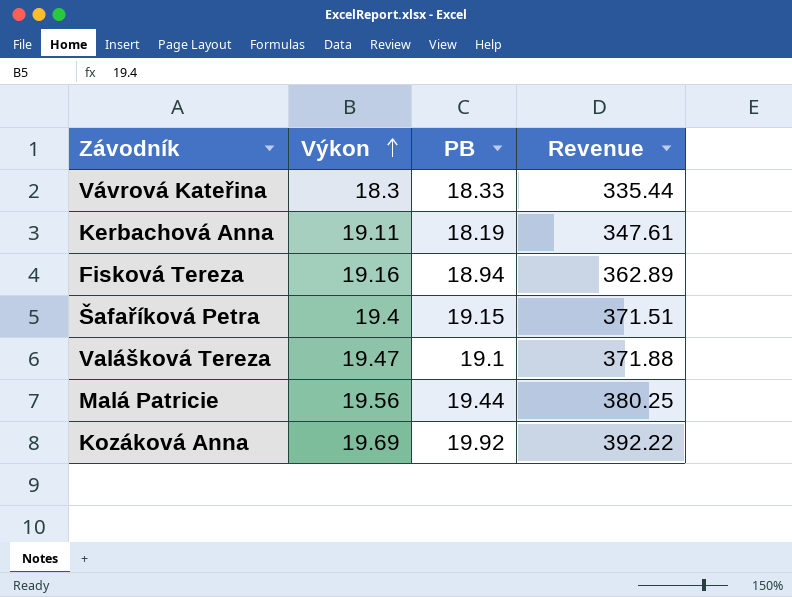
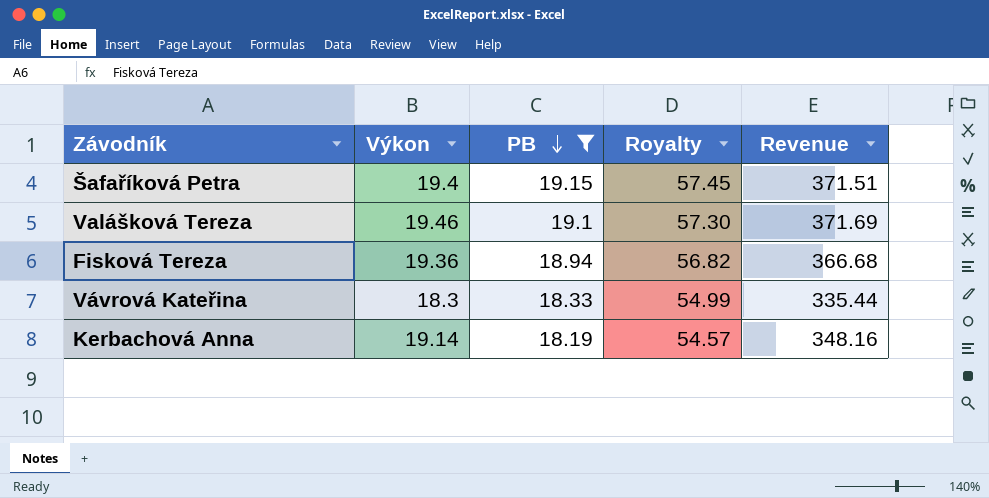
filter: none -> PB <= 19.15
row order: Výkon ascending -> PB descending
column Royalty | formula: none -> [PB] * 3
Valášková Tereza | Výkon: 19.47 -> 19.46
Valášková Tereza | Revenue: 371.88 -> 371.69
Fisková Tereza | Výkon: 19.16 -> 19.36
Fisková Tereza | Revenue: 362.89 -> 366.68
Kerbachová Anna | Výkon: 19.11 -> 19.14
Kerbachová Anna | Revenue: 347.61 -> 348.16

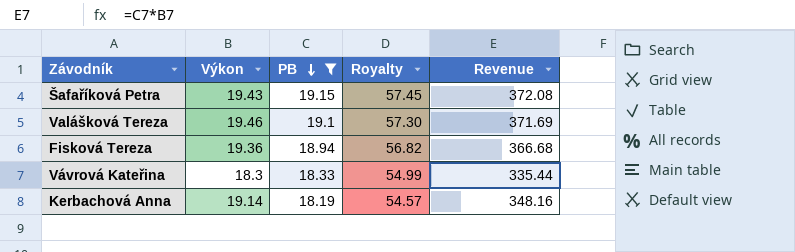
Šafaříková Petra | Výkon: 19.4 -> 19.43
Šafaříková Petra | Revenue: 371.51 -> 372.08

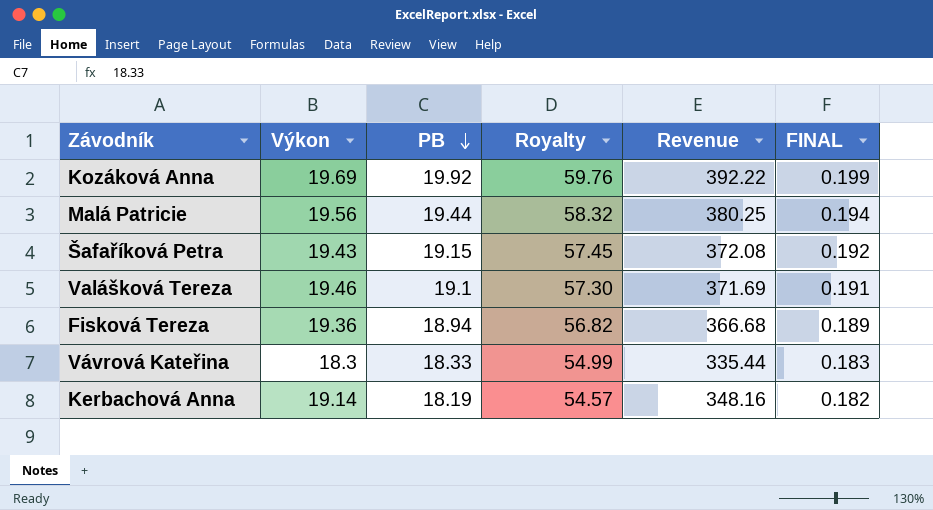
filter: PB <= 19.15 -> none
column FINAL | formula: none -> [PB] * 0.01

